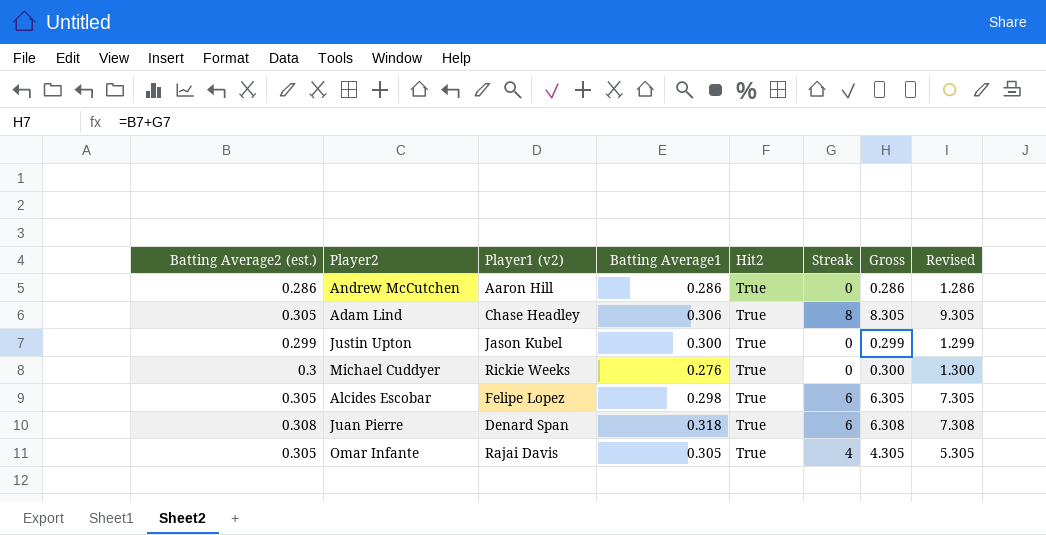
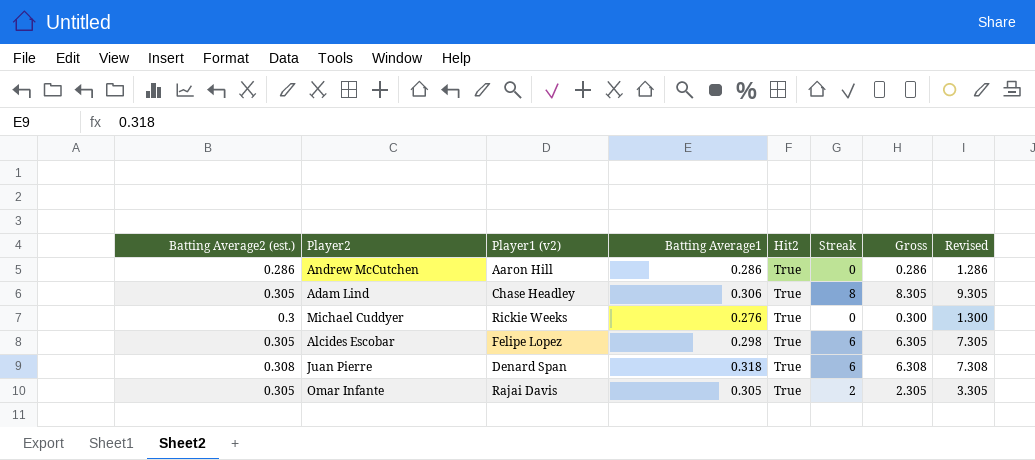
row Justin Upton: 0.299 | Jason Kubel | 0.300 | True | 0 | 0.299 | 1.299 -> none
Omar Infante | Streak: 4 -> 2
Omar Infante | Gross: 4.305 -> 2.305
Omar Infante | Revised: 5.305 -> 3.305

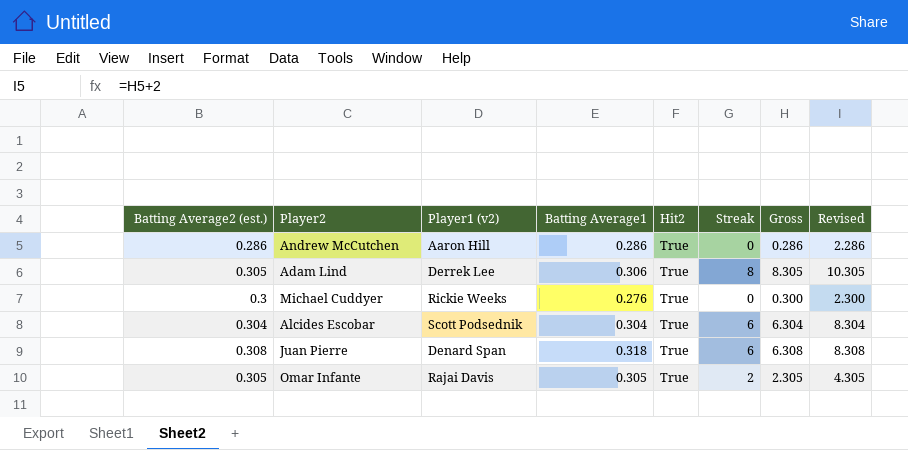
column Revised | formula: [Gross] + 1 -> [Gross] + 2
Adam Lind | Player1 (v2): Chase Headley -> Derrek Lee
Alcides Escobar | Batting Average2 (est.): 0.305 -> 0.304
Alcides Escobar | Player1 (v2): Felipe Lopez -> Scott Podsednik
Alcides Escobar | Batting Average1: 0.298 -> 0.304
Alcides Escobar | Gross: 6.305 -> 6.304

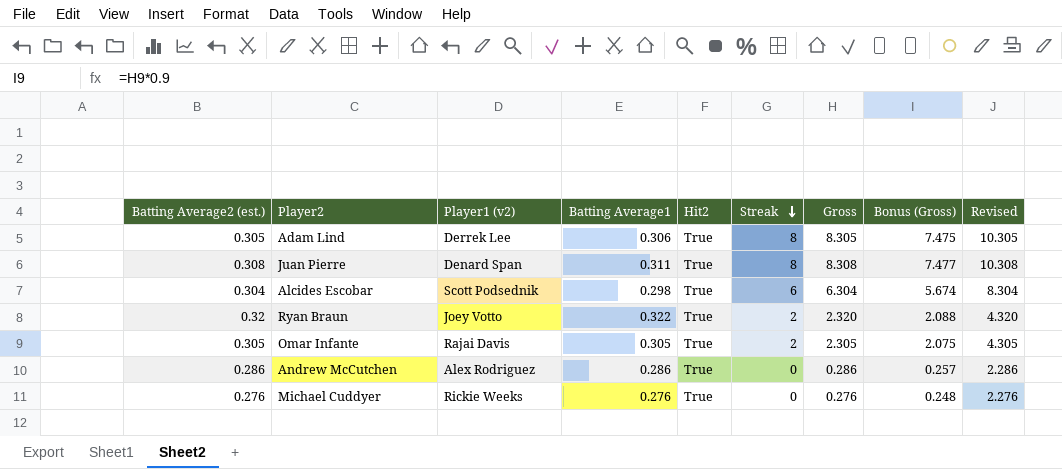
row order: none -> Streak descending
column Bonus (Gross) | formula: none -> [Gross] * 0.9
Juan Pierre | Batting Average1: 0.318 -> 0.311
Juan Pierre | Streak: 6 -> 8
Juan Pierre | Gross: 6.308 -> 8.308
Juan Pierre | Revised: 8.308 -> 10.308
Alcides Escobar | Batting Average1: 0.304 -> 0.298
row Ryan Braun: none -> 0.32 | Joey Votto | 0.322 | True | 2 | 2.320 | 2.088 | 4.320
Andrew McCutchen | Player1 (v2): Aaron Hill -> Alex Rodriguez
Michael Cuddyer | Batting Average2 (est.): 0.3 -> 0.276
Michael Cuddyer | Gross: 0.300 -> 0.276
Michael Cuddyer | Revised: 2.300 -> 2.276

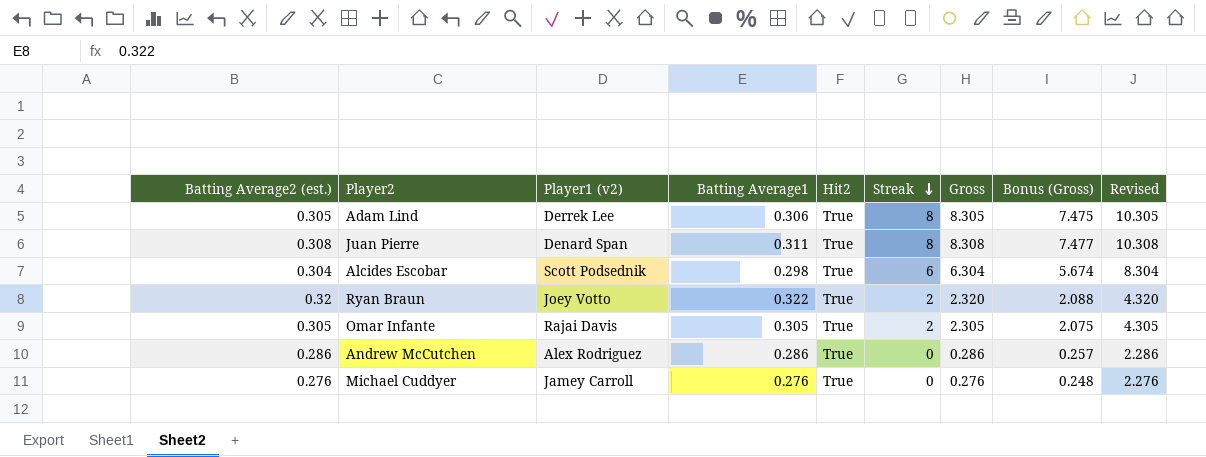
Michael Cuddyer | Player1 (v2): Rickie Weeks -> Jamey Carroll

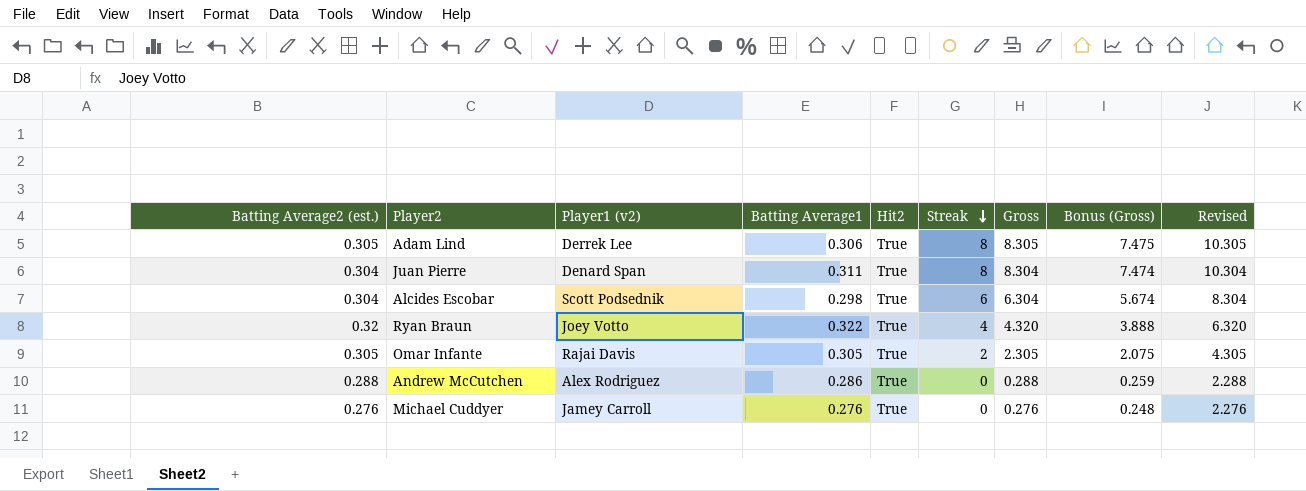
Juan Pierre | Batting Average2 (est.): 0.308 -> 0.304
Juan Pierre | Gross: 8.308 -> 8.304
Juan Pierre | Bonus (Gross): 7.477 -> 7.474
Juan Pierre | Revised: 10.308 -> 10.304
Ryan Braun | Streak: 2 -> 4
Ryan Braun | Gross: 2.320 -> 4.320
Ryan Braun | Bonus (Gross): 2.088 -> 3.888
Ryan Braun | Revised: 4.320 -> 6.320
Andrew McCutchen | Batting Average2 (est.): 0.286 -> 0.288
Andrew McCutchen | Gross: 0.286 -> 0.288
Andrew McCutchen | Bonus (Gross): 0.257 -> 0.259
Andrew McCutchen | Revised: 2.286 -> 2.288

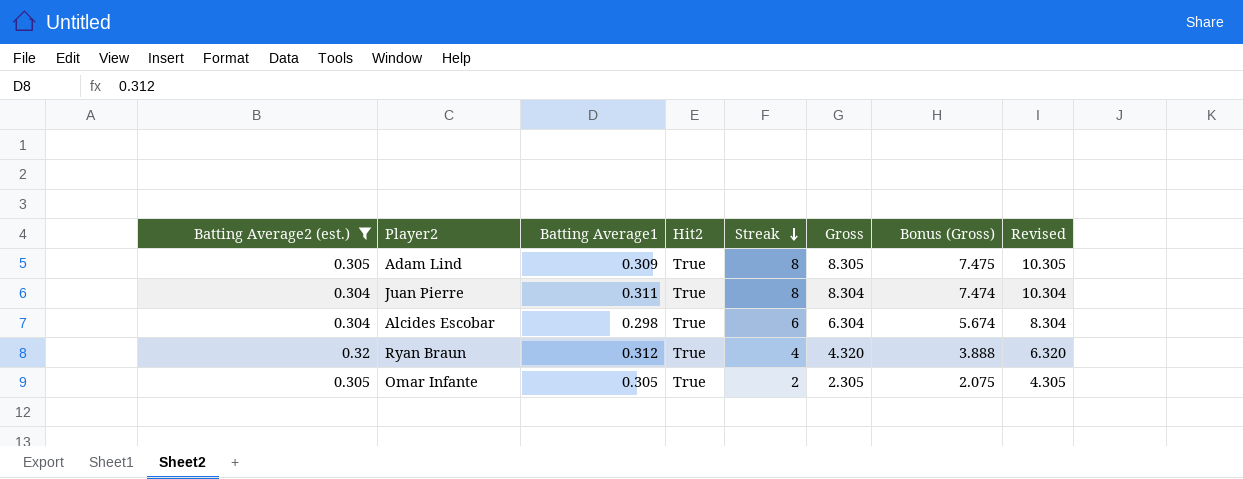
filter: none -> Batting Average2 (est.) >= 0.304
column Player1 (v2) | position: 3 -> none
Adam Lind | Batting Average1: 0.306 -> 0.309
Ryan Braun | Batting Average1: 0.322 -> 0.312

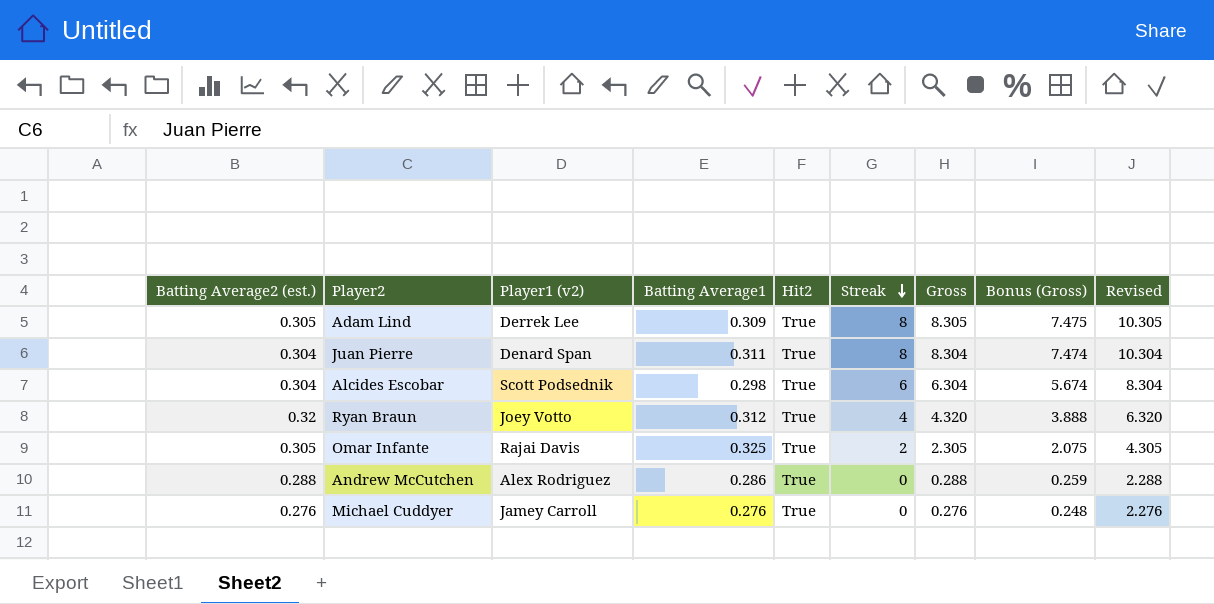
filter: Batting Average2 (est.) >= 0.304 -> none
column Player1 (v2) | position: none -> 3
Omar Infante | Batting Average1: 0.305 -> 0.325

